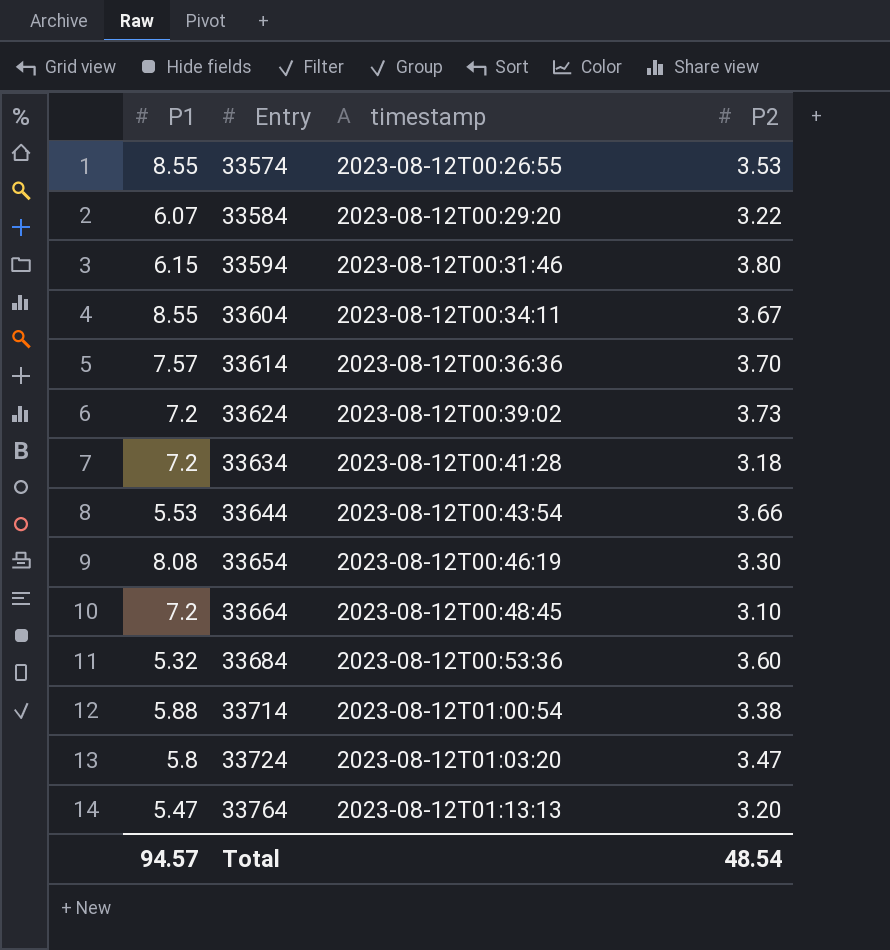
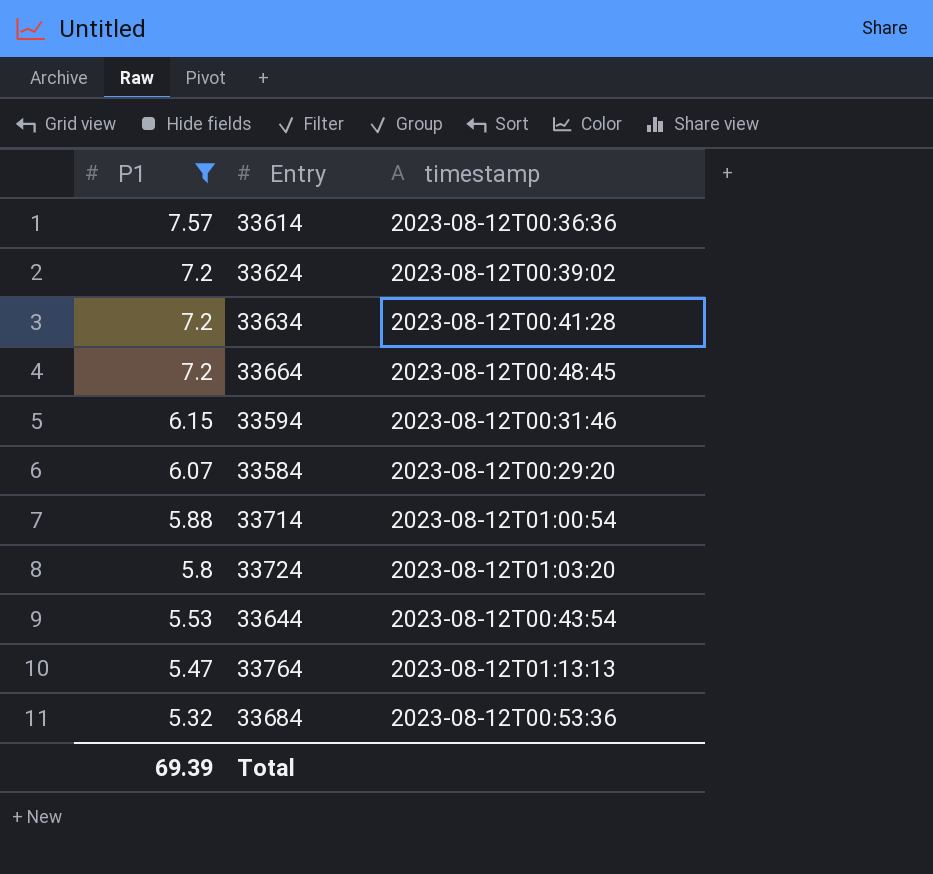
filter: none -> P1 <= 7.57
row order: Entry ascending -> P1 descending
column P2 | position: 4 -> none
Total | P1: 94.57 -> 69.39

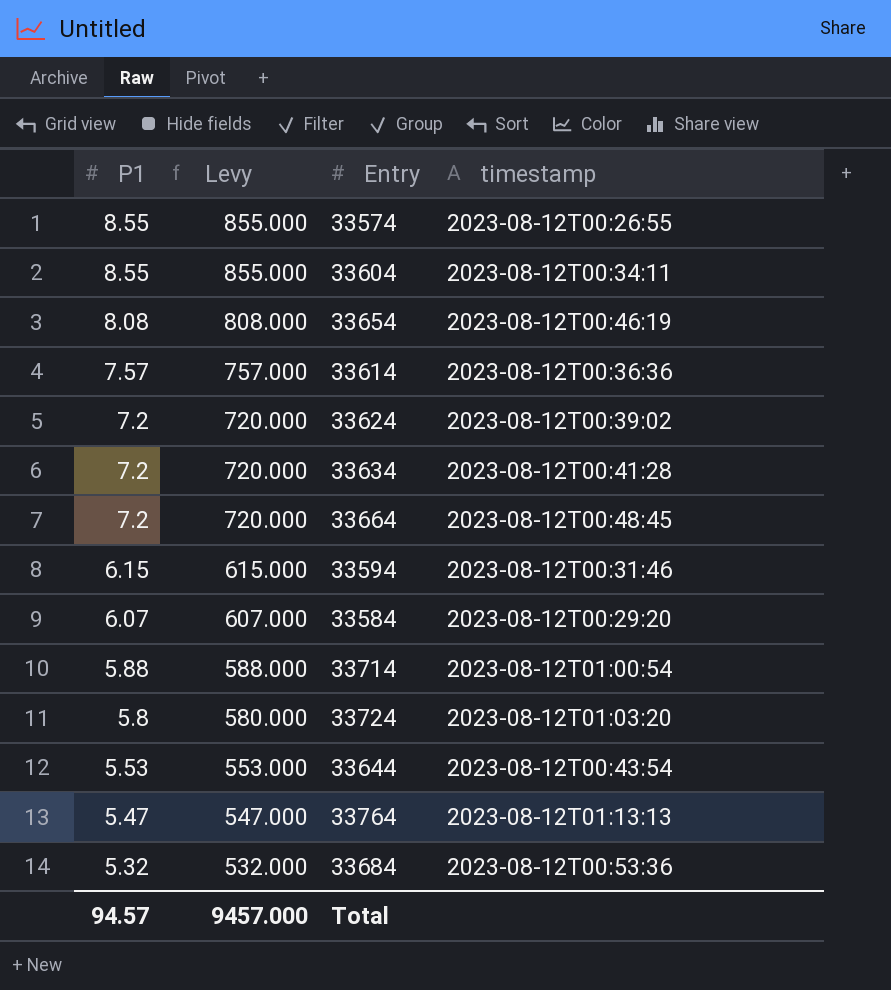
filter: P1 <= 7.57 -> none
column Levy | formula: none -> [P1] * 100
Total | P1: 69.39 -> 94.57

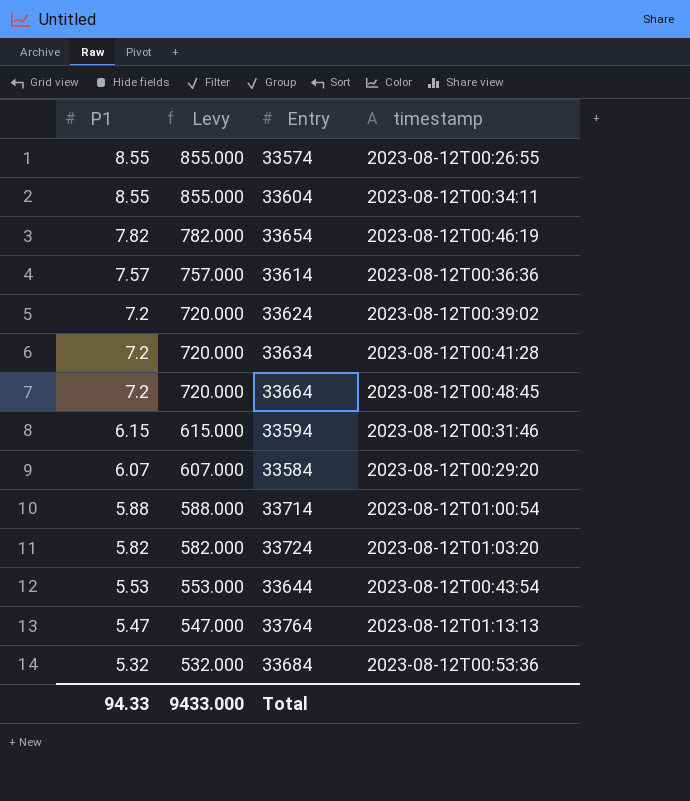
33654 | P1: 8.08 -> 7.82
33654 | Levy: 808.000 -> 782.000
33724 | P1: 5.8 -> 5.82
33724 | Levy: 580.000 -> 582.000
Total | P1: 94.57 -> 94.33
Total | Levy: 9457.000 -> 9433.000

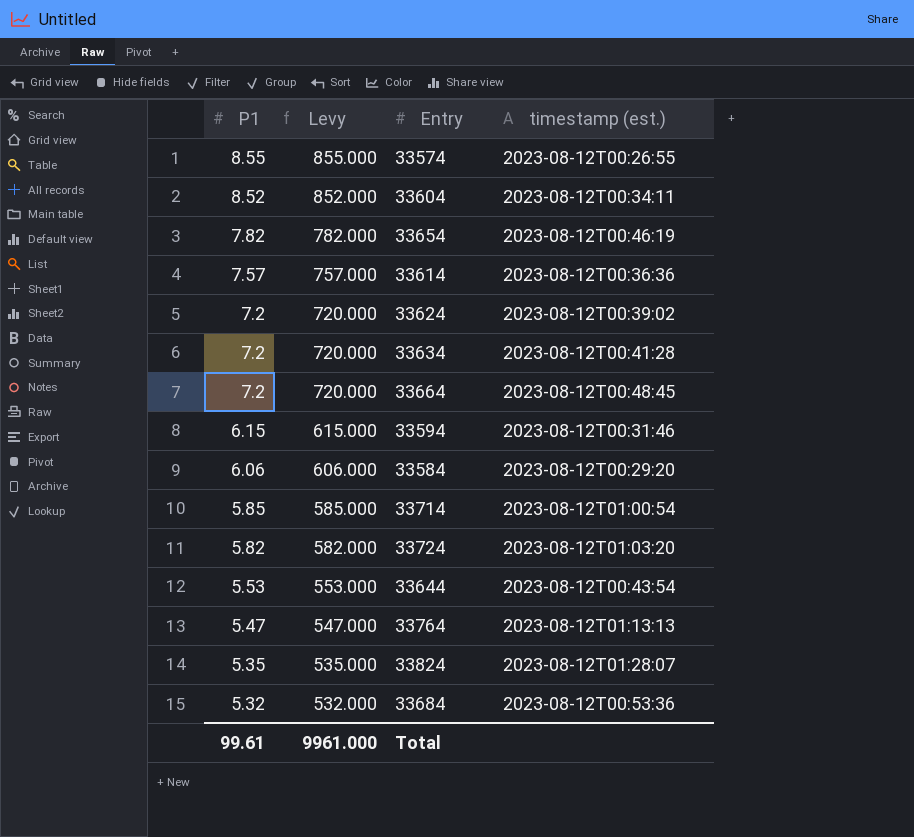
column name: timestamp -> timestamp (est.)
33604 | P1: 8.55 -> 8.52
33604 | Levy: 855.000 -> 852.000
33584 | P1: 6.07 -> 6.06
33584 | Levy: 607.000 -> 606.000
33714 | P1: 5.88 -> 5.85
33714 | Levy: 588.000 -> 585.000
row 33824: none -> 5.35 | 535.000 | 2023-08-12T01:28:07
Total | P1: 94.33 -> 99.61
Total | Levy: 9433.000 -> 9961.000

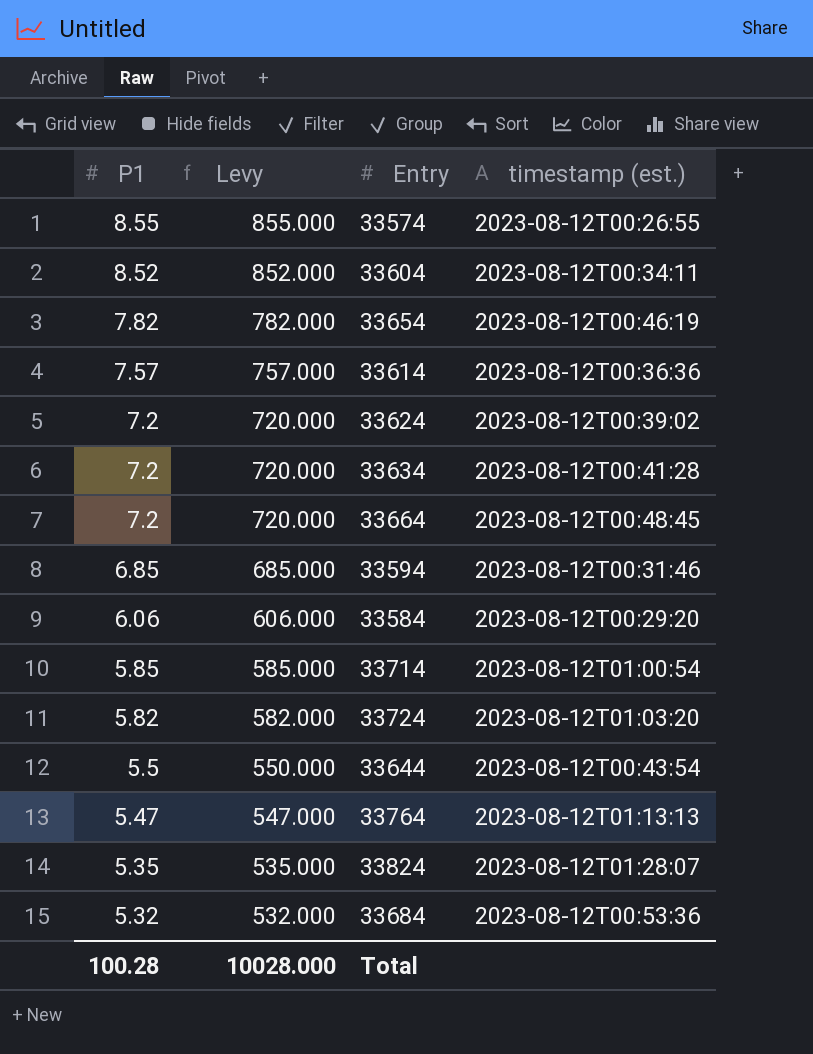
33594 | P1: 6.15 -> 6.85
33594 | Levy: 615.000 -> 685.000
33644 | P1: 5.53 -> 5.5
33644 | Levy: 553.000 -> 550.000
Total | P1: 99.61 -> 100.28
Total | Levy: 9961.000 -> 10028.000

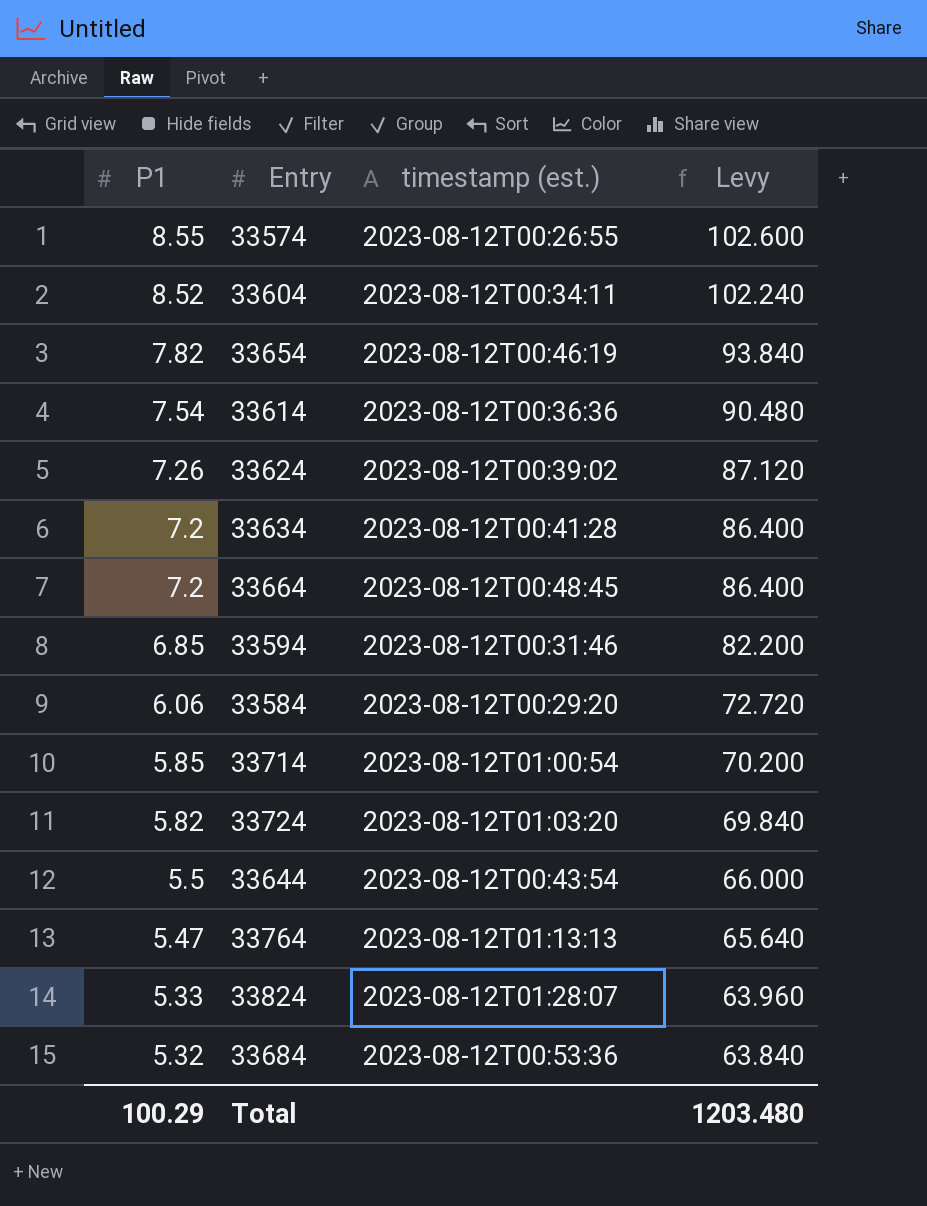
column Levy | formula: [P1] * 100 -> [P1] * 12
column Levy | position: 2 -> 4
33614 | P1: 7.57 -> 7.54
33624 | P1: 7.2 -> 7.26
33824 | P1: 5.35 -> 5.33
Total | P1: 100.28 -> 100.29
Total | Levy: 10028.000 -> 1203.480

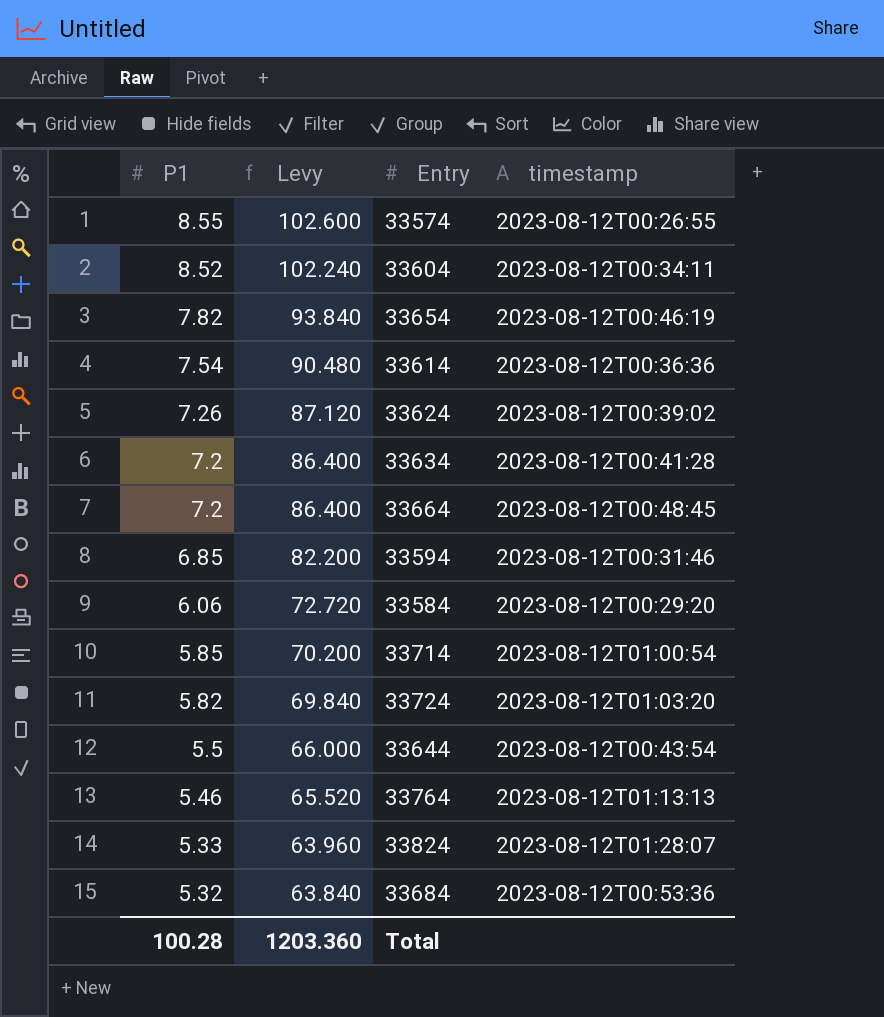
column Levy | position: 4 -> 2
column name: timestamp (est.) -> timestamp
33764 | P1: 5.47 -> 5.46
33764 | Levy: 65.640 -> 65.520
Total | P1: 100.29 -> 100.28
Total | Levy: 1203.480 -> 1203.360

